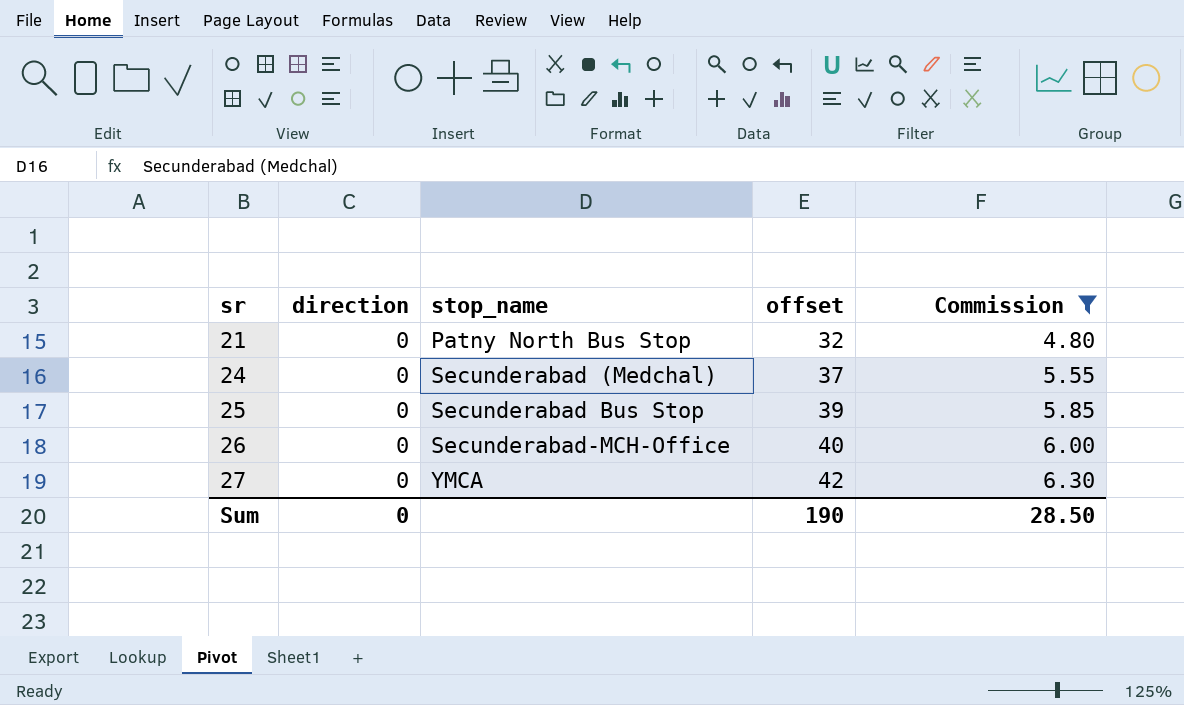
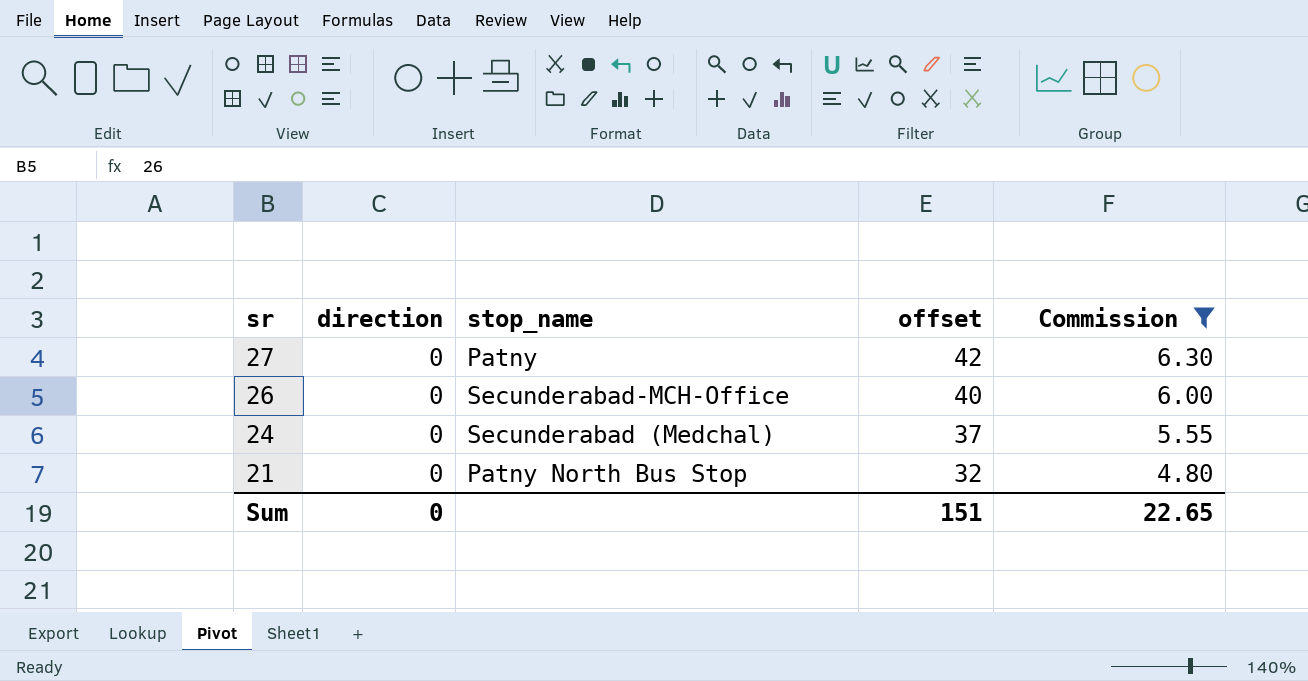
row order: sr ascending -> sr descending
row 25: 0 | Secunderabad Bus Stop | 39 | 5.85 -> none
27 | stop_name: YMCA -> Patny
Sum | offset: 190 -> 151
Sum | Commission: 28.50 -> 22.65

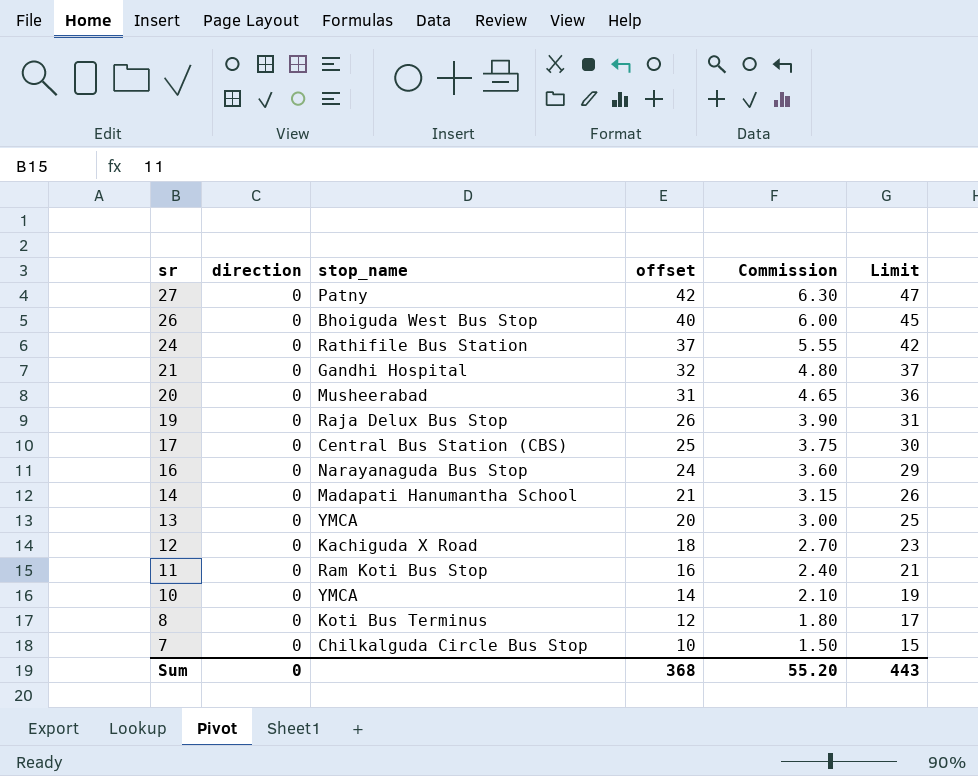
filter: Commission >= 4.80 -> none
column Limit | formula: none -> [offset] + 5
26 | stop_name: Secunderabad-MCH-Office -> Bhoiguda West Bus Stop
24 | stop_name: Secunderabad (Medchal) -> Rathifile Bus Station
21 | stop_name: Patny North Bus Stop -> Gandhi Hospital
Sum | offset: 151 -> 368
Sum | Commission: 22.65 -> 55.20

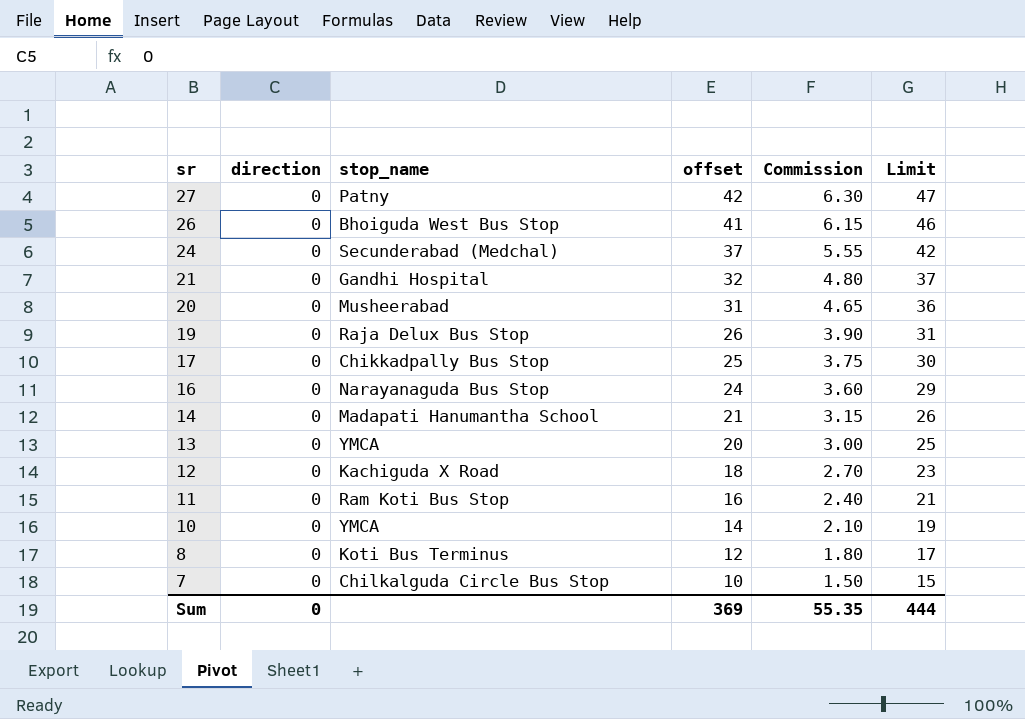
26 | offset: 40 -> 41
26 | Commission: 6.00 -> 6.15
26 | Limit: 45 -> 46
24 | stop_name: Rathifile Bus Station -> Secunderabad (Medchal)
17 | stop_name: Central Bus Station (CBS) -> Chikkadpally Bus Stop
Sum | offset: 368 -> 369
Sum | Commission: 55.20 -> 55.35
Sum | Limit: 443 -> 444

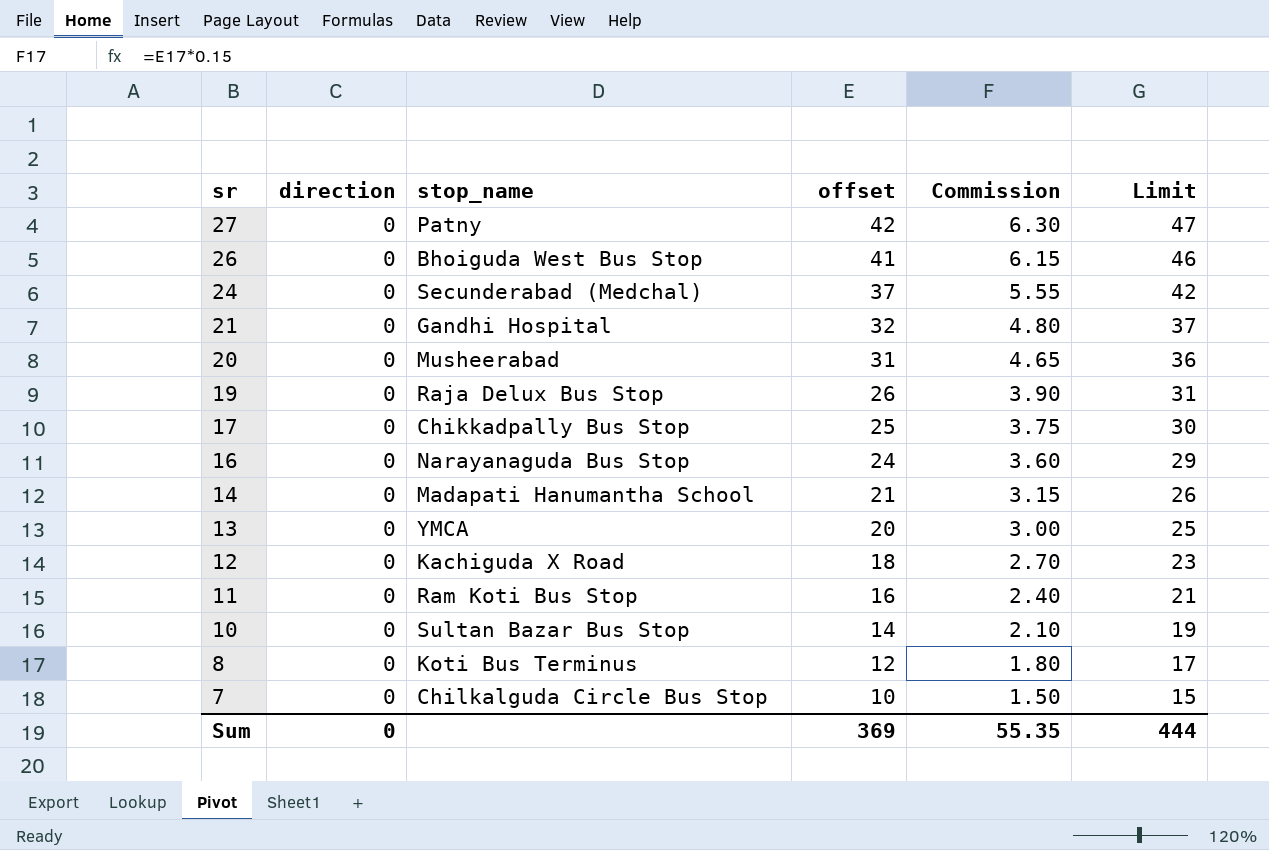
10 | stop_name: YMCA -> Sultan Bazar Bus Stop

